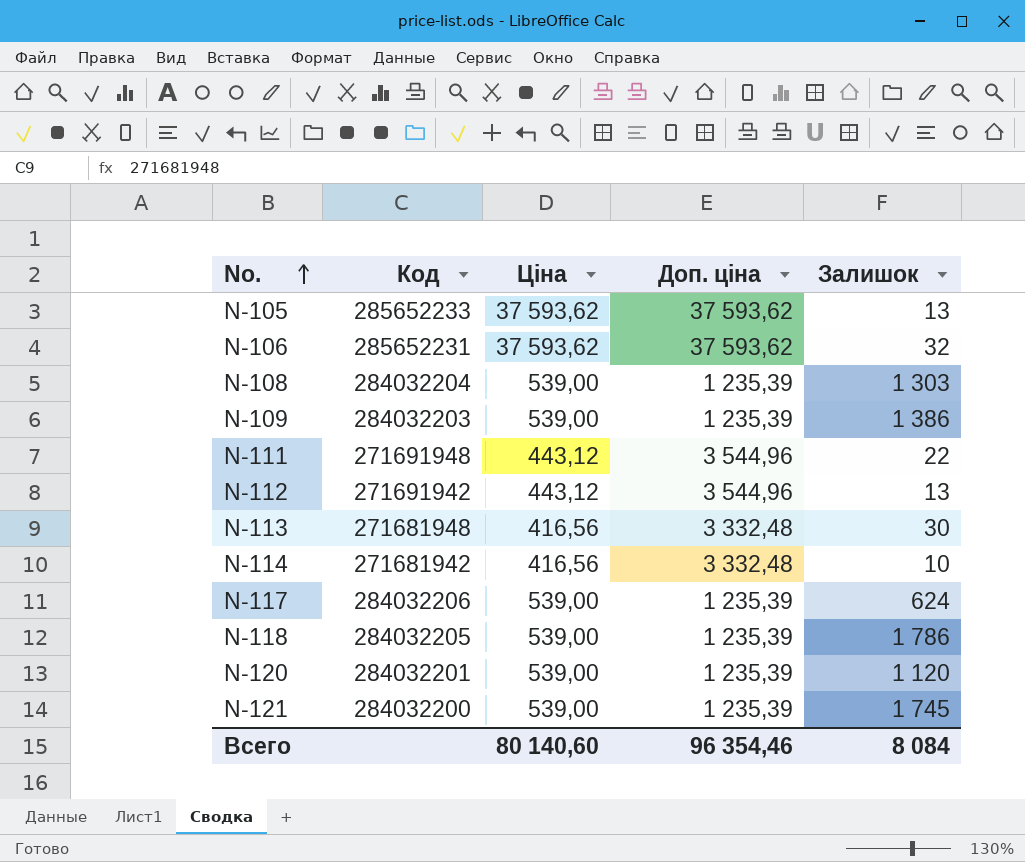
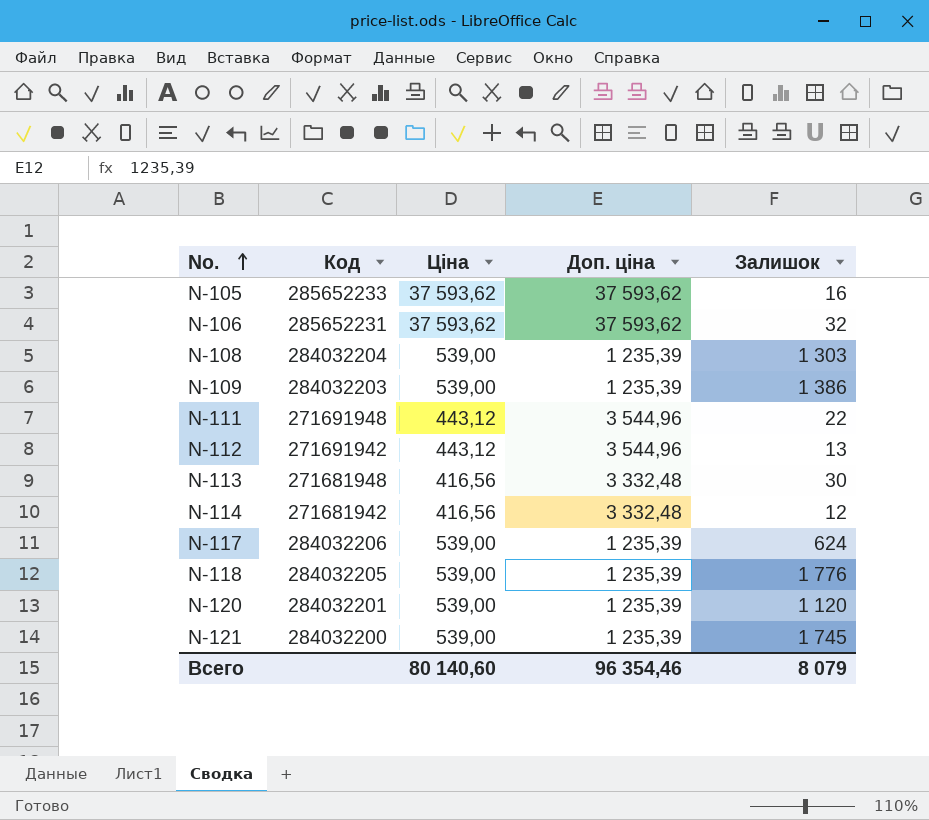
N-105 | Залишок: 13 -> 16
N-114 | Залишок: 10 -> 12
N-118 | Залишок: 1 786 -> 1 776
Всего | Залишок: 8 084 -> 8 079

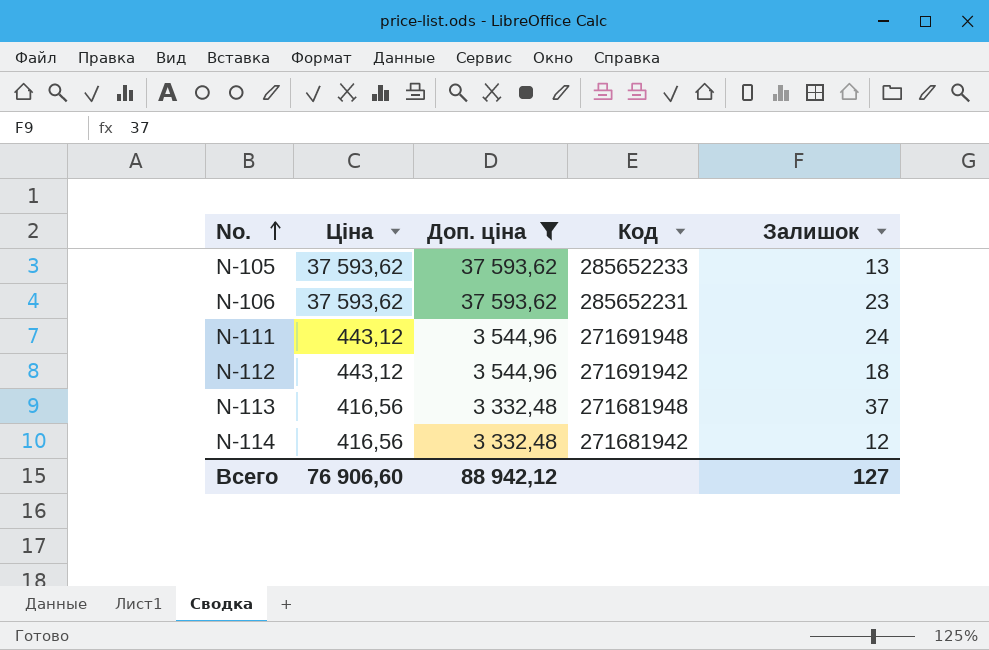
filter: none -> Доп. ціна != 1 235,39
column Код | position: 2 -> 4
N-105 | Залишок: 16 -> 13
N-106 | Залишок: 32 -> 23
N-111 | Залишок: 22 -> 24
N-112 | Залишок: 13 -> 18
N-113 | Залишок: 30 -> 37
Всего | Ціна: 80 140,60 -> 76 906,60
Всего | Доп. ціна: 96 354,46 -> 88 942,12
Всего | Залишок: 8 079 -> 127

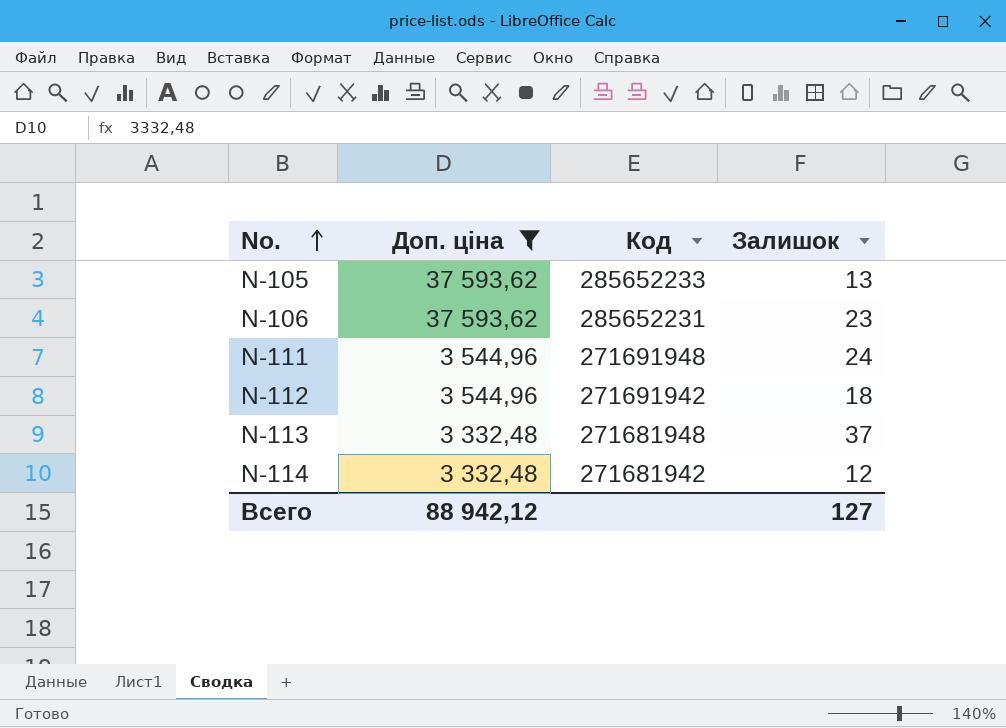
column Ціна | position: 2 -> none

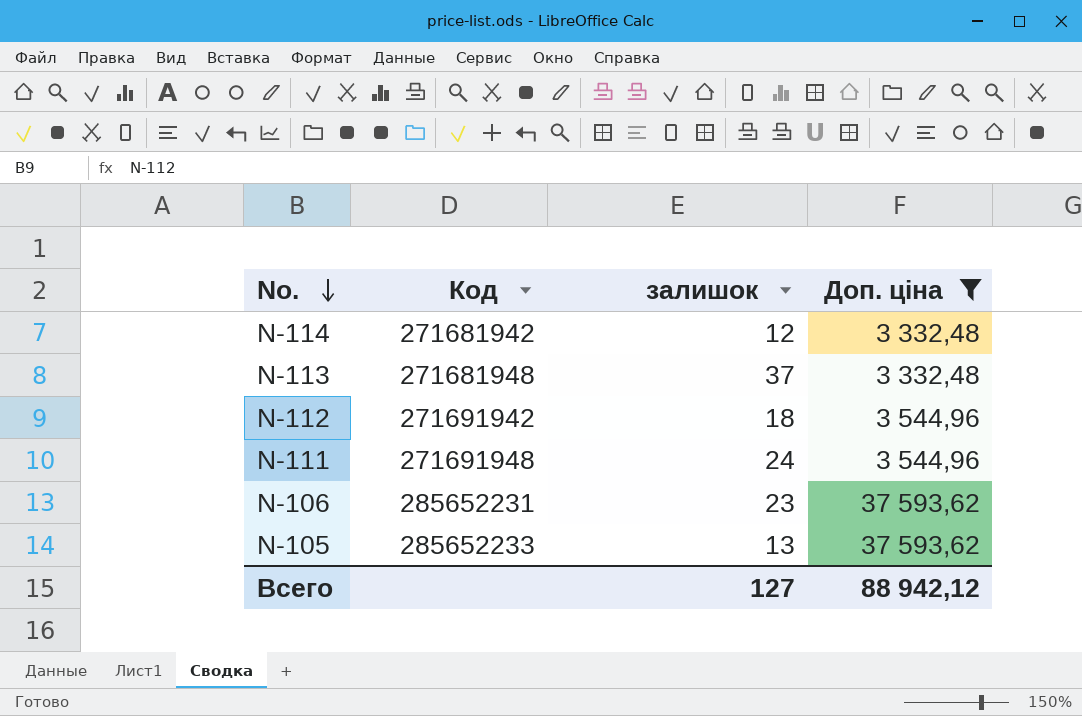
row order: No. ascending -> No. descending
column name: Залишок -> залишок
column Доп. ціна | position: 2 -> 4

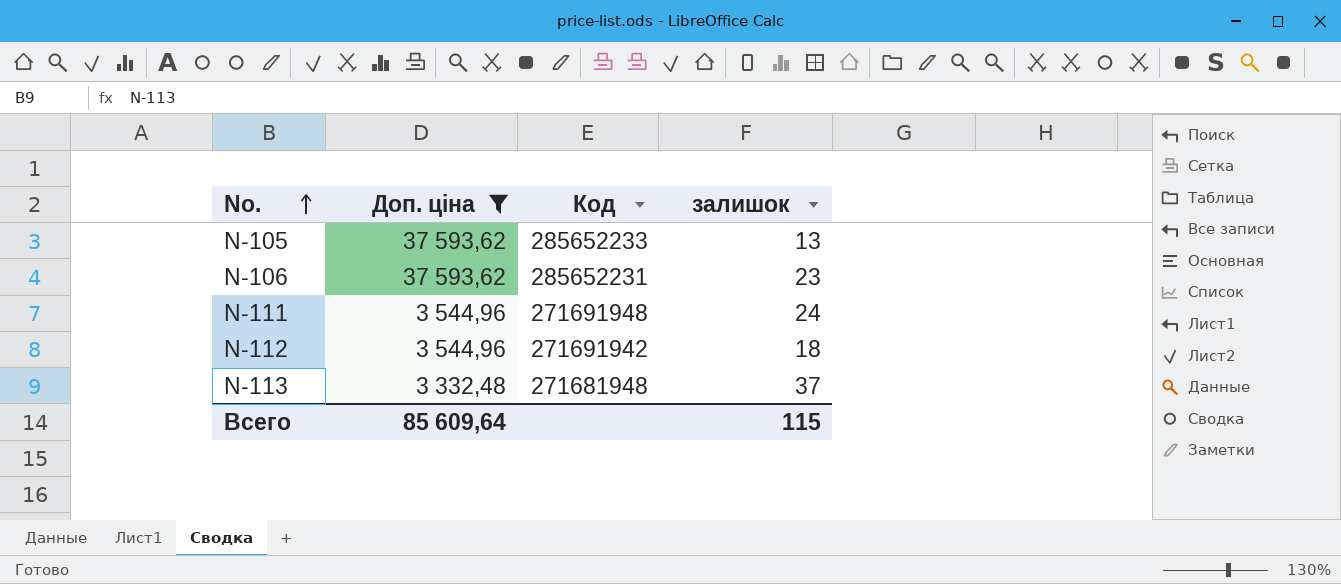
row order: No. descending -> No. ascending
column Доп. ціна | position: 4 -> 2
row N-114: 271681942 | 12 | 3 332,48 -> none
Всего | Доп. ціна: 88 942,12 -> 85 609,64
Всего | залишок: 127 -> 115

